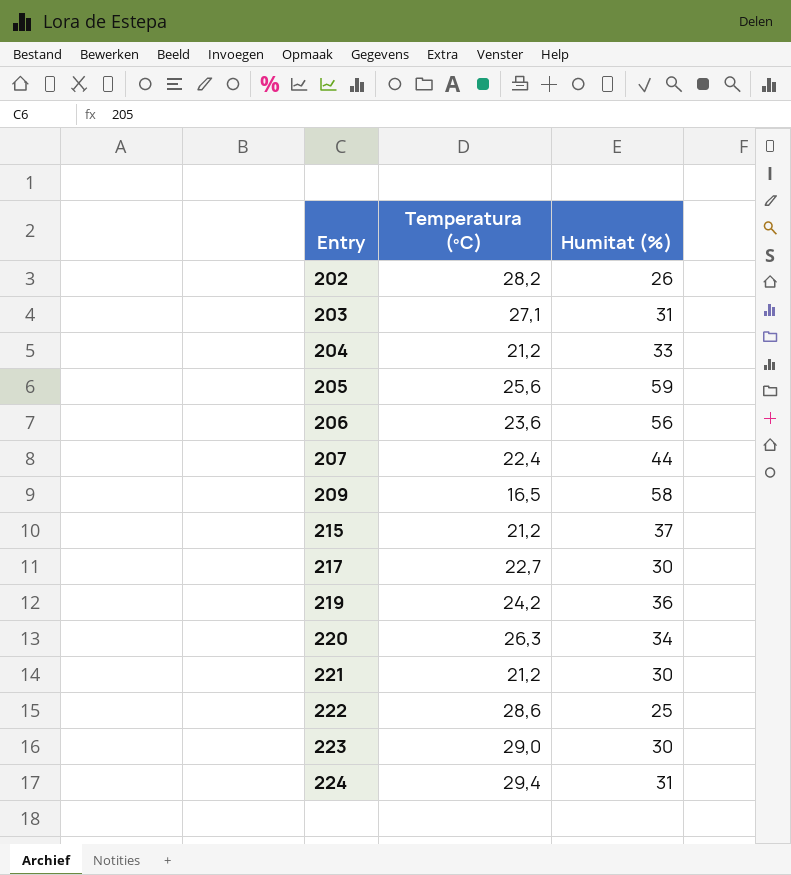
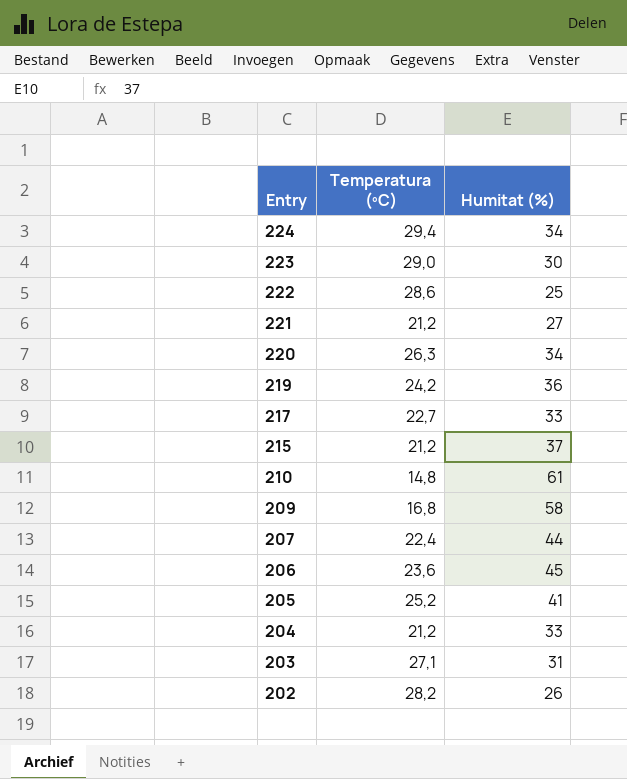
row order: Entry ascending -> Entry descending
224 | Humitat (%): 31 -> 34
221 | Humitat (%): 30 -> 27
217 | Humitat (%): 30 -> 33
row 210: none -> 14,8 | 61
209 | Temperatura (ºC): 16,5 -> 16,8
206 | Humitat (%): 56 -> 45
205 | Temperatura (ºC): 25,6 -> 25,2
205 | Humitat (%): 59 -> 41

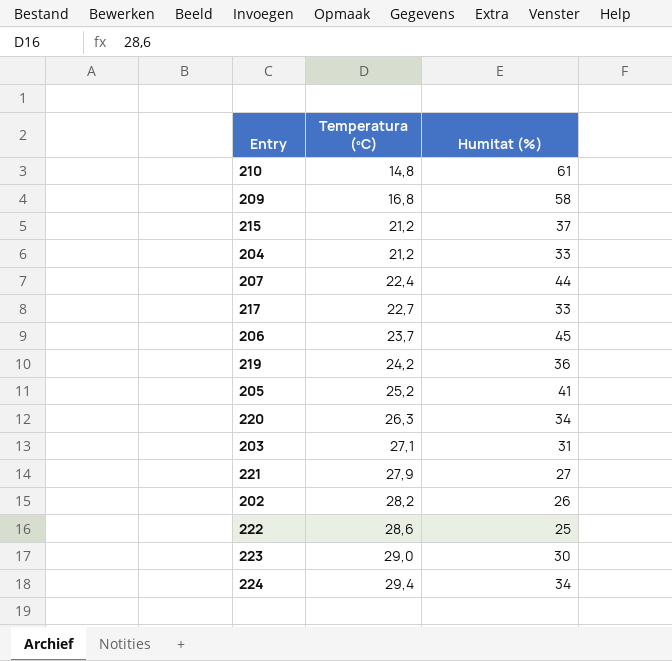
row order: Entry descending -> Temperatura (ºC) ascending
206 | Temperatura (ºC): 23,6 -> 23,7
221 | Temperatura (ºC): 21,2 -> 27,9

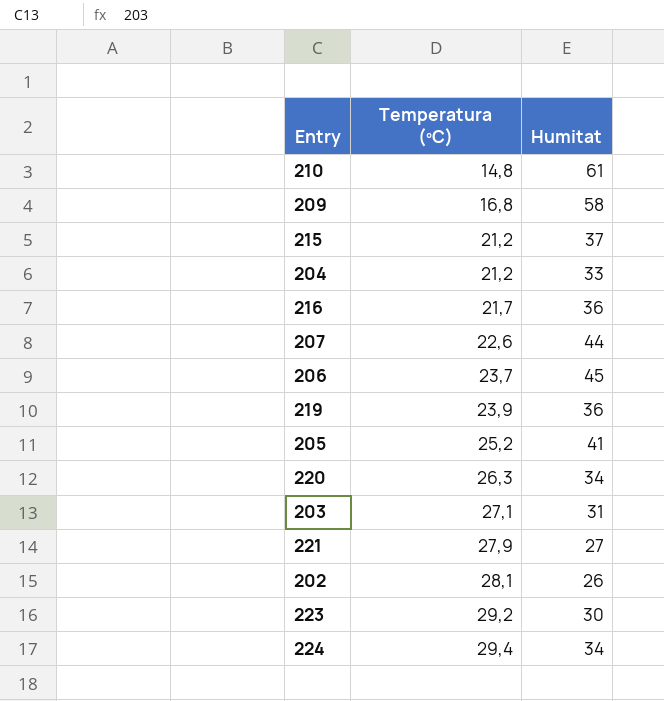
column name: Humitat (%) -> Humitat
row 217: 22,7 | 33 -> none
row 222: 28,6 | 25 -> none
row 216: none -> 21,7 | 36
207 | Temperatura (ºC): 22,4 -> 22,6
219 | Temperatura (ºC): 24,2 -> 23,9
202 | Temperatura (ºC): 28,2 -> 28,1
223 | Temperatura (ºC): 29,0 -> 29,2

